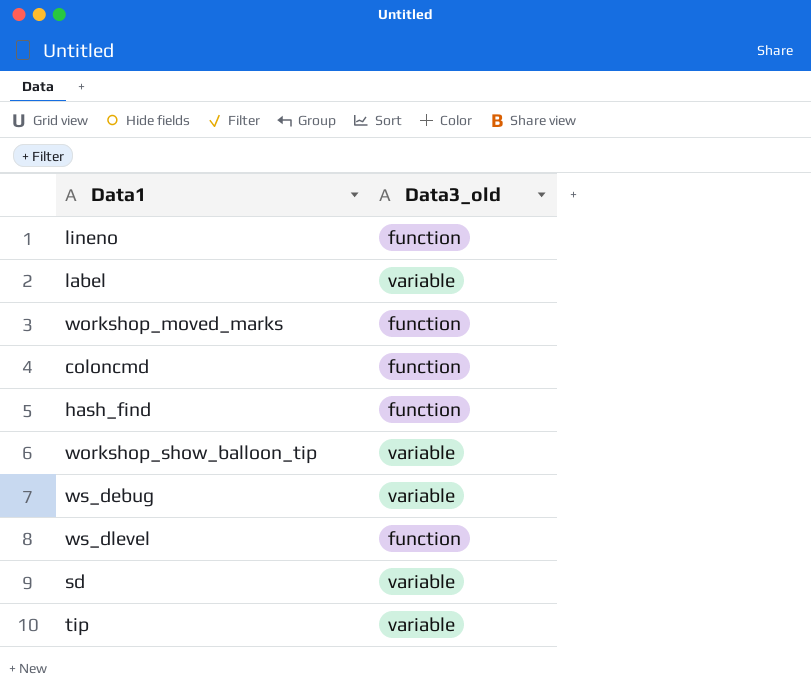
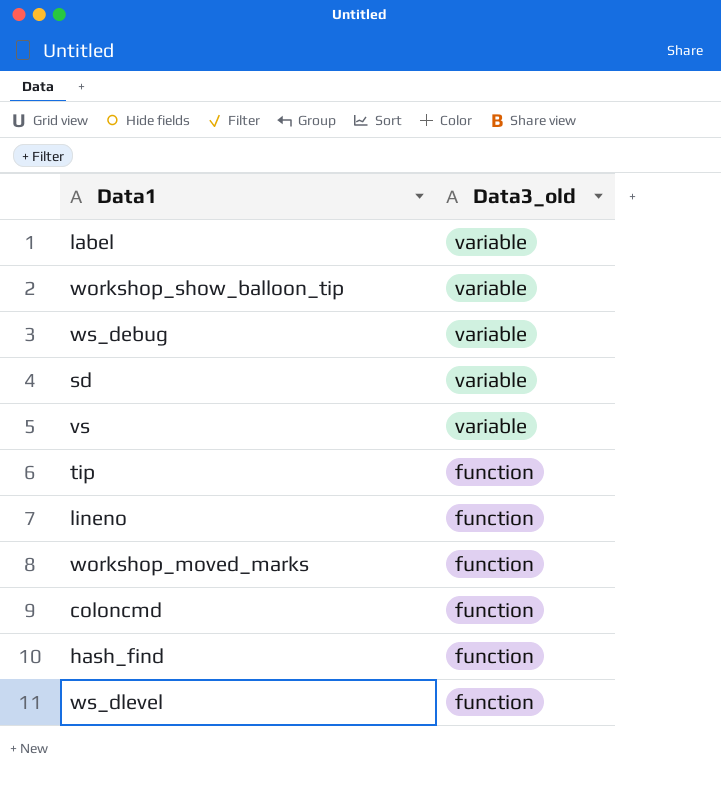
row order: none -> Data3_old descending
row vs: none -> variable
tip | Data3_old: variable -> function

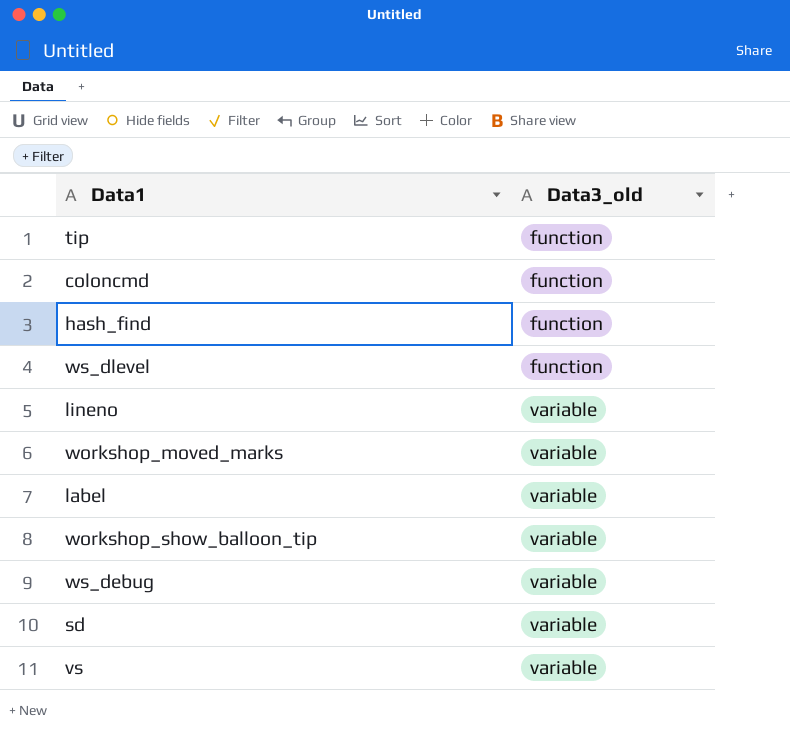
row order: Data3_old descending -> Data3_old ascending
lineno | Data3_old: function -> variable
workshop_moved_marks | Data3_old: function -> variable

